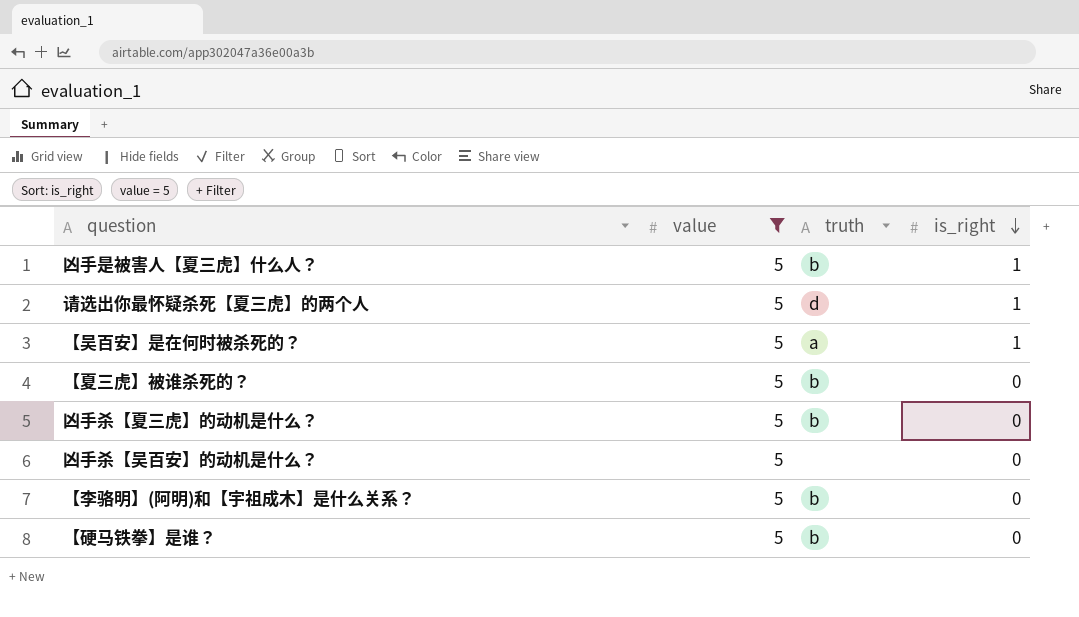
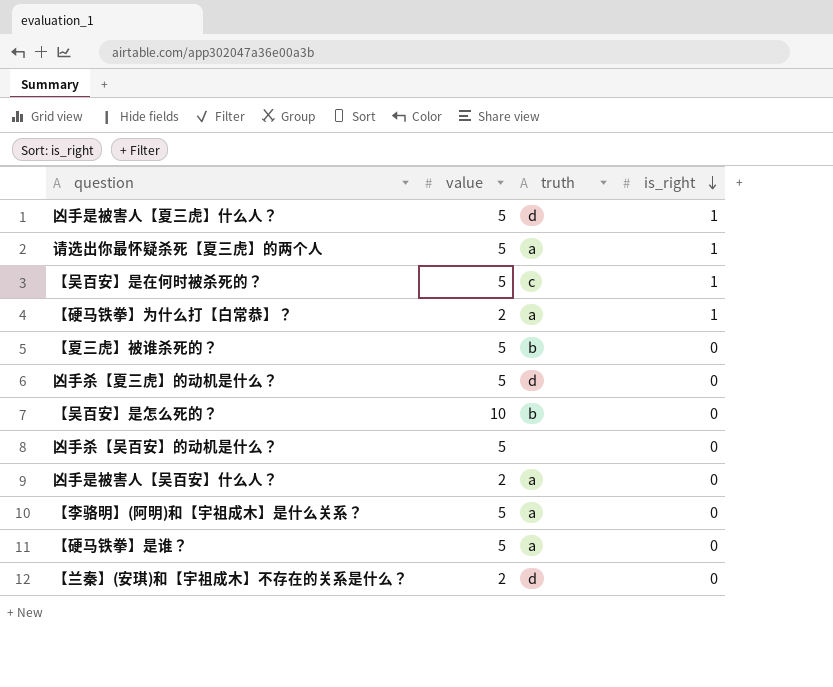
filter: value = 5 -> none
凶手是被害人【夏三虎】什么人？ | truth: b -> d
请选出你最怀疑杀死【夏三虎】的两个人 | truth: d -> a
【吴百安】是在何时被杀死的？ | truth: a -> c
凶手杀【夏三虎】的动机是什么？ | truth: b -> d
【李骆明】(阿明)和【宇祖成木】是什么关系？ | truth: b -> a
【硬马铁拳】是谁？ | truth: b -> a

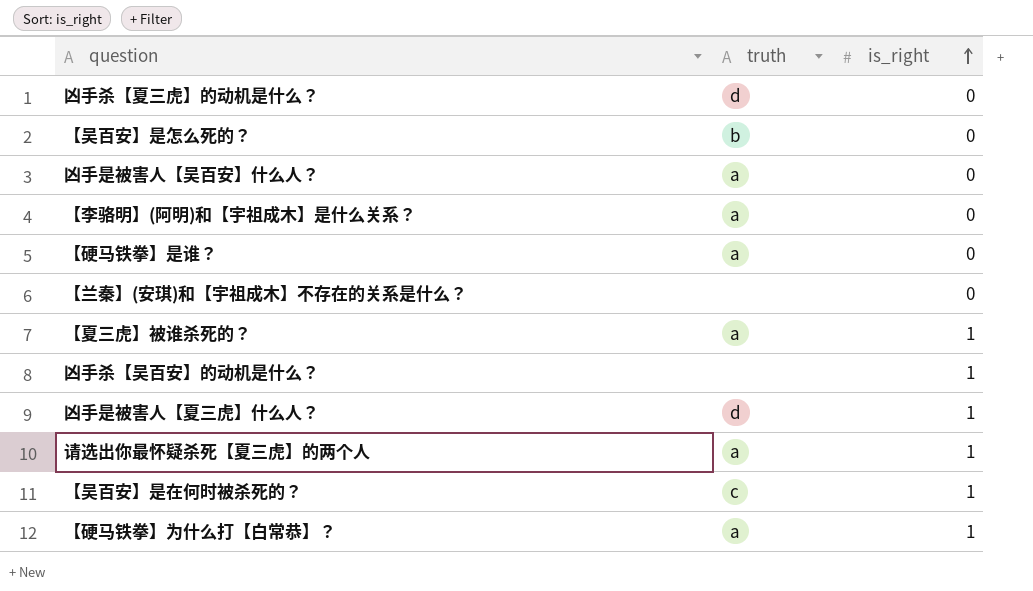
row order: is_right descending -> is_right ascending
column value | position: 2 -> none
【兰秦】(安琪)和【宇祖成木】不存在的关系是什么？ | truth: d -> none
【夏三虎】被谁杀死的？ | truth: b -> a
【夏三虎】被谁杀死的？ | is_right: 0 -> 1
凶手杀【吴百安】的动机是什么？ | is_right: 0 -> 1

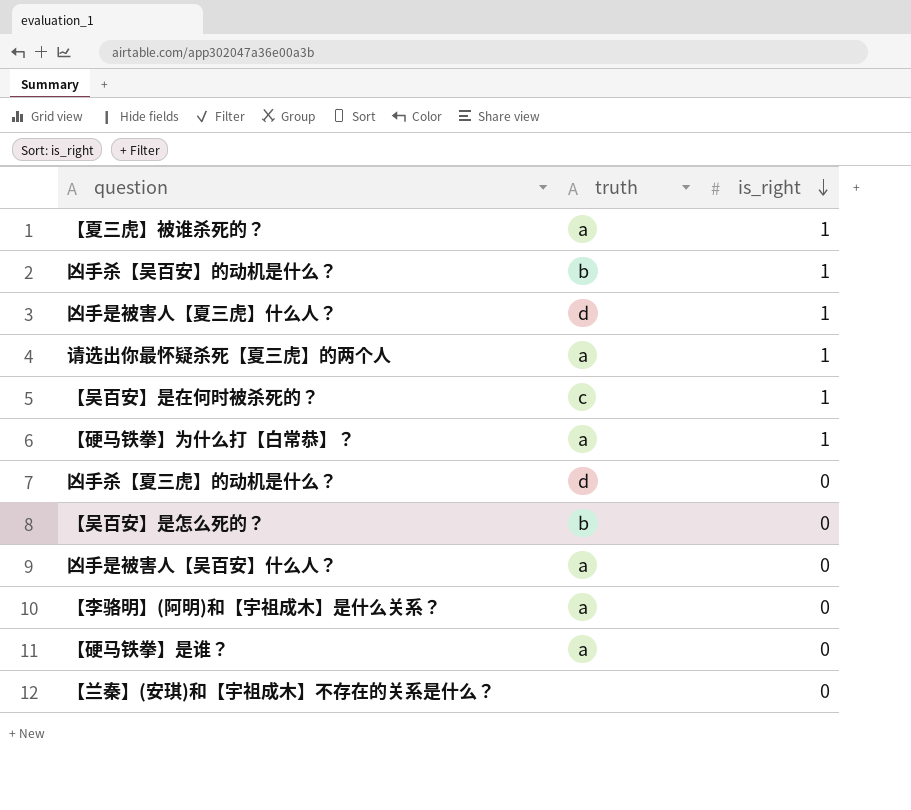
row order: is_right ascending -> is_right descending
凶手杀【吴百安】的动机是什么？ | truth: none -> b

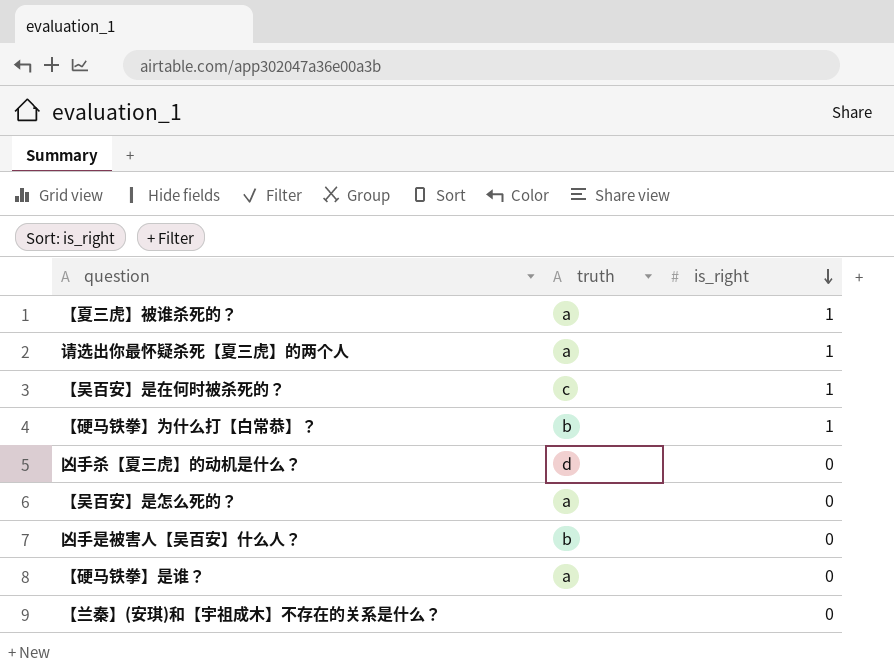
row 凶手杀【吴百安】的动机是什么？: b | 1 -> none
row 凶手是被害人【夏三虎】什么人？: d | 1 -> none
row 【李骆明】(阿明)和【宇祖成木】是什么关系？: a | 0 -> none
【硬马铁拳】为什么打【白常恭】？ | truth: a -> b
【吴百安】是怎么死的？ | truth: b -> a
凶手是被害人【吴百安】什么人？ | truth: a -> b

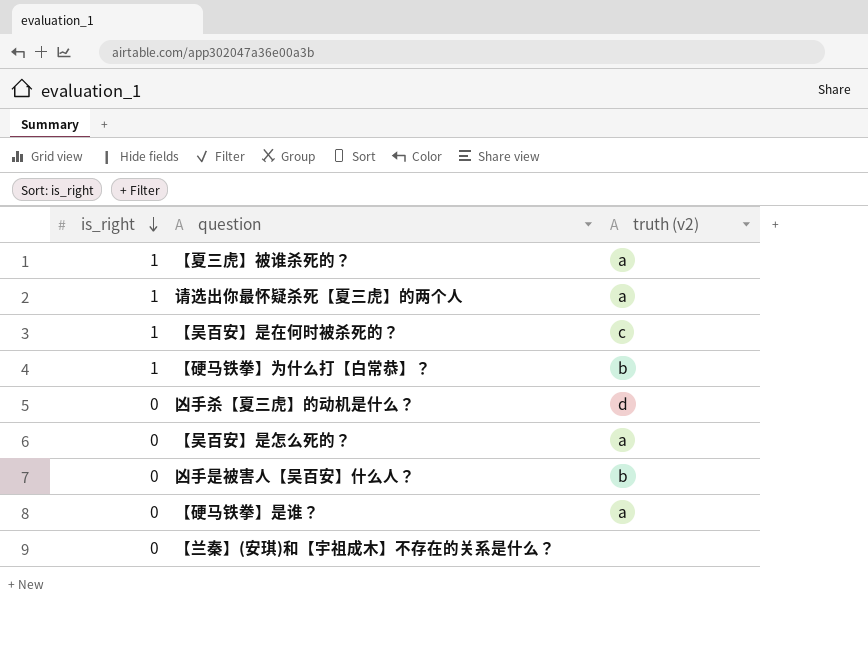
column is_right | position: 3 -> 1
column name: truth -> truth (v2)

